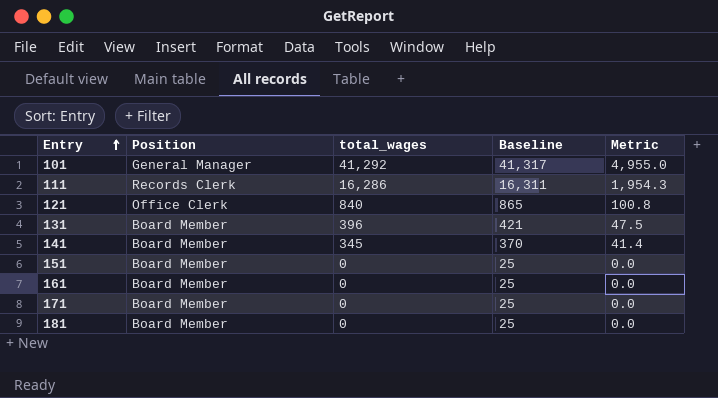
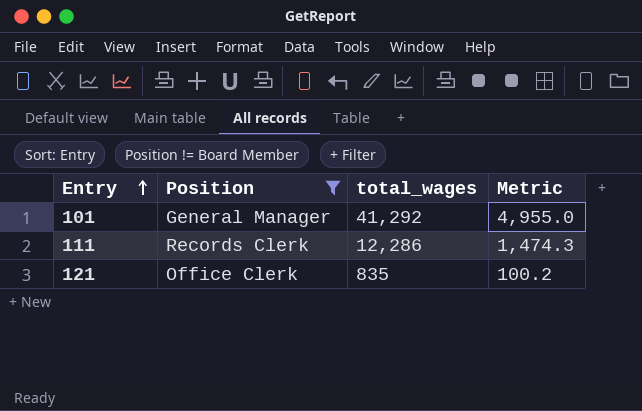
filter: none -> Position != Board Member
column Baseline | formula: [total_wages] + 25 -> none
111 | total_wages: 16,286 -> 12,286
111 | Metric: 1,954.3 -> 1,474.3
121 | total_wages: 840 -> 835
121 | Metric: 100.8 -> 100.2

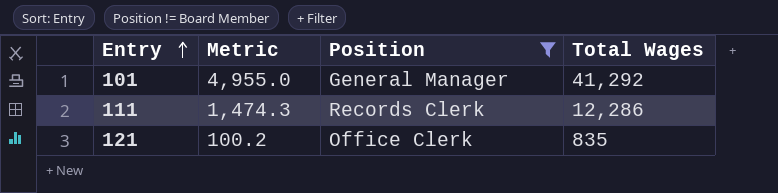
column Metric | position: 4 -> 2
column name: total_wages -> Total Wages

